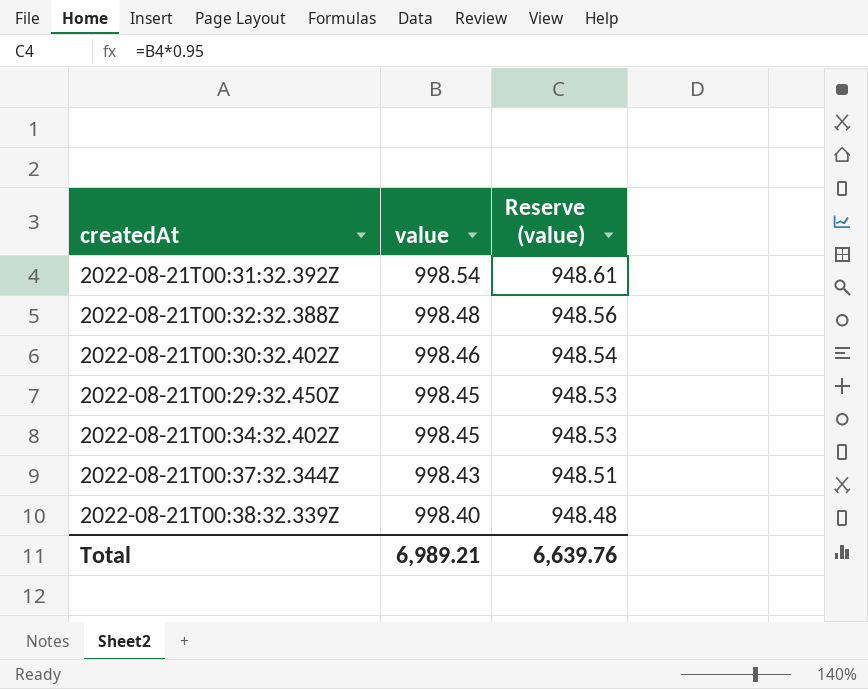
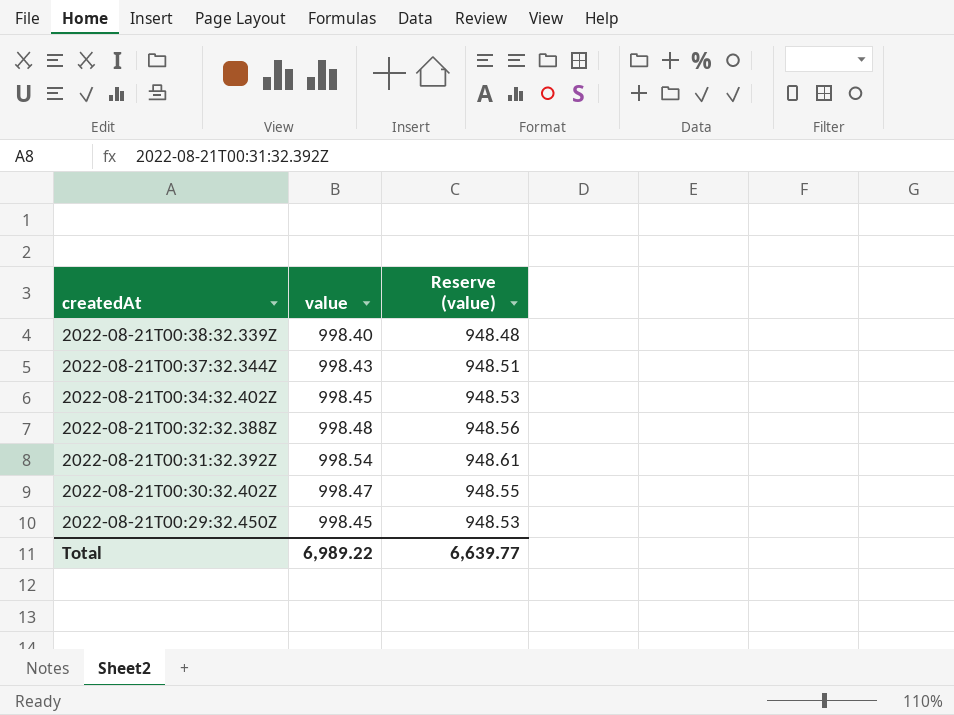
row order: value descending -> createdAt descending
2022-08-21T00:30:32.402Z | value: 998.46 -> 998.47
2022-08-21T00:30:32.402Z | Reserve (value): 948.54 -> 948.55
Total | value: 6,989.21 -> 6,989.22
Total | Reserve (value): 6,639.76 -> 6,639.77

